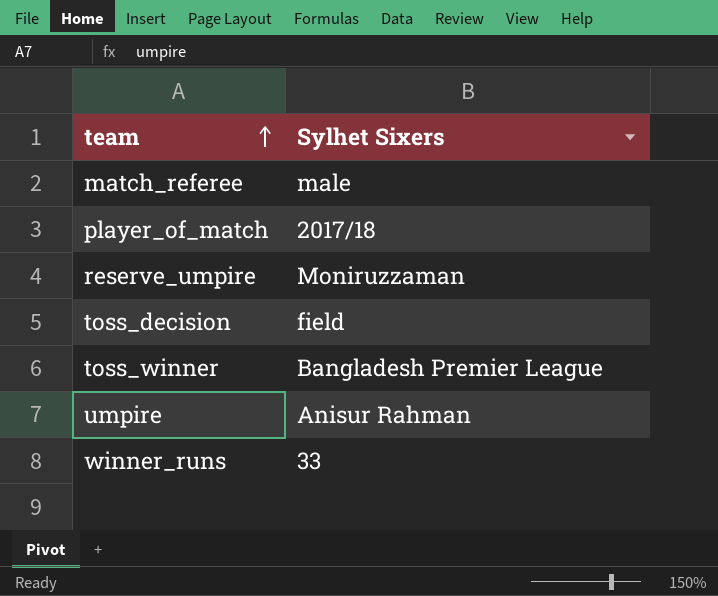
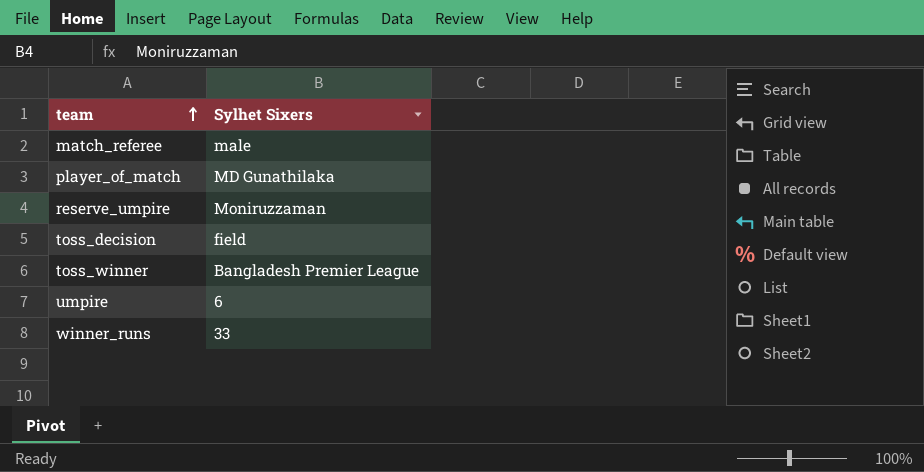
player_of_match | Sylhet Sixers: 2017/18 -> MD Gunathilaka
umpire | Sylhet Sixers: Anisur Rahman -> 6

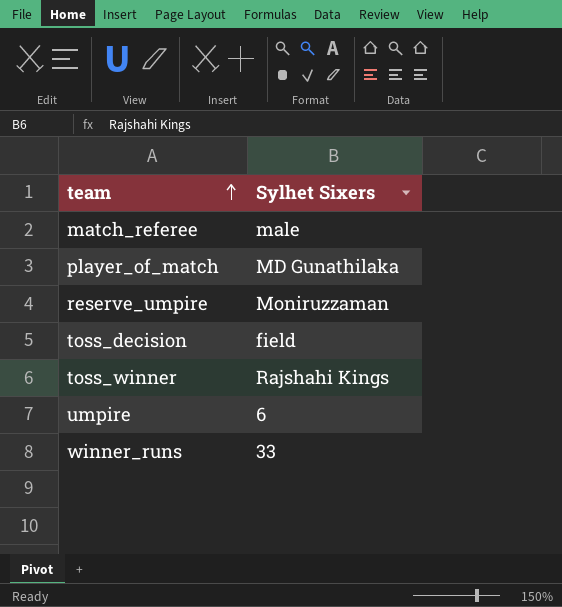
toss_winner | Sylhet Sixers: Bangladesh Premier League -> Rajshahi Kings

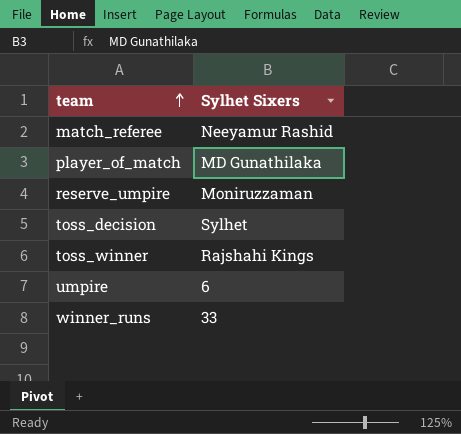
match_referee | Sylhet Sixers: male -> Neeyamur Rashid
toss_decision | Sylhet Sixers: field -> Sylhet

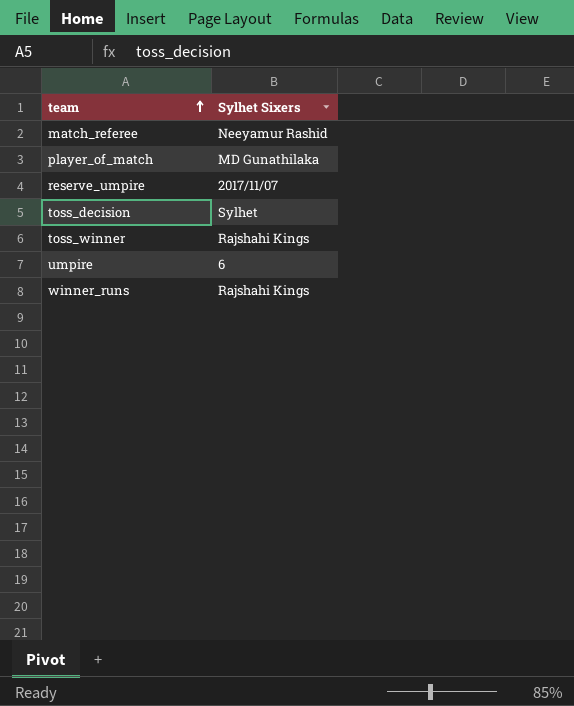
reserve_umpire | Sylhet Sixers: Moniruzzaman -> 2017/11/07
winner_runs | Sylhet Sixers: 33 -> Rajshahi Kings

